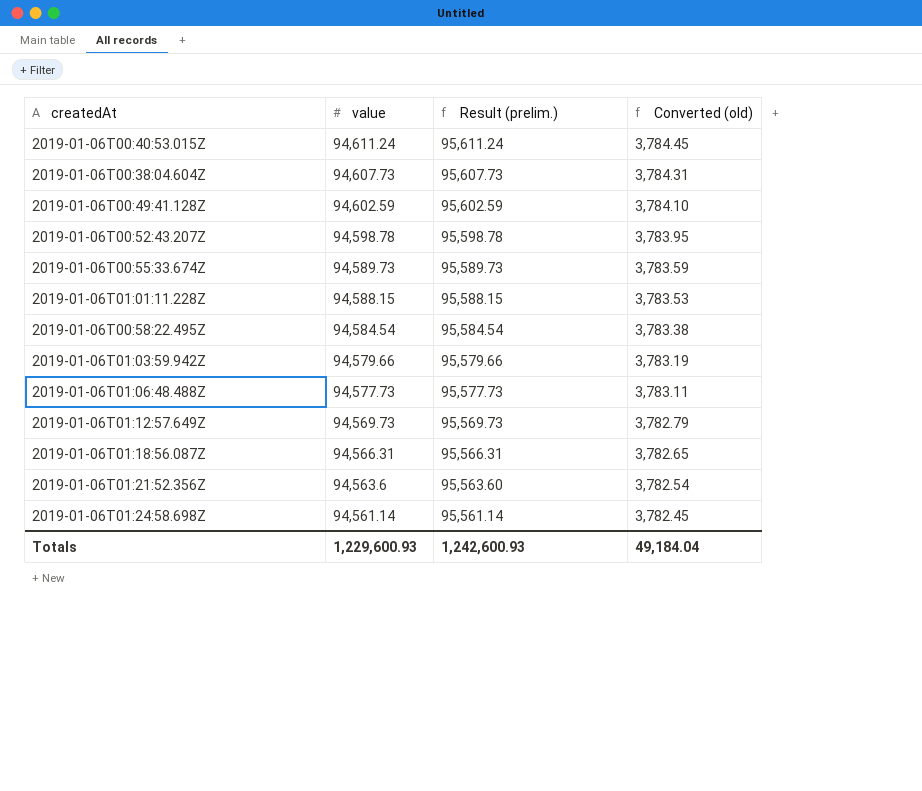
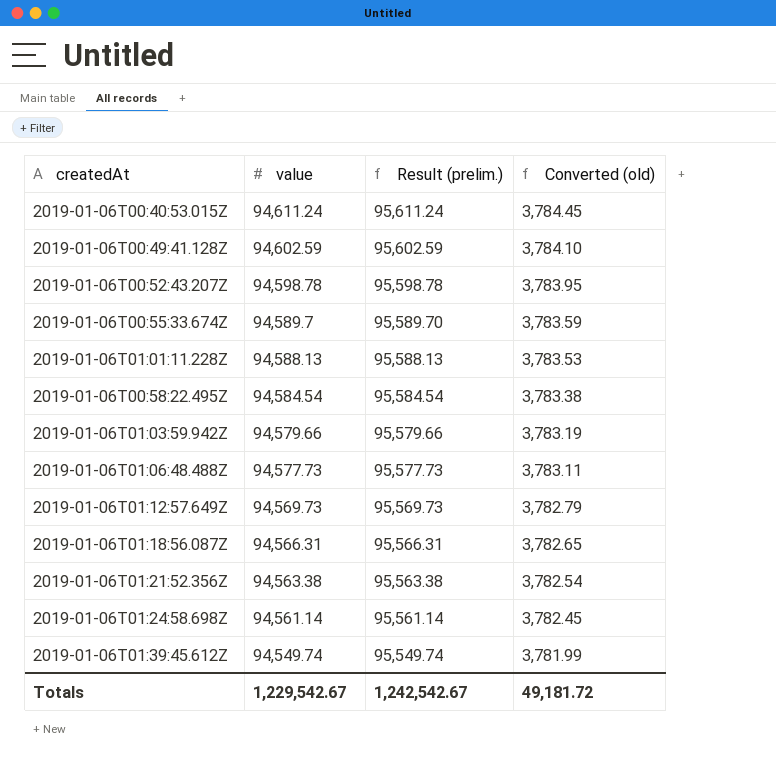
row 2019-01-06T00:38:04.604Z: 94,607.73 | 95,607.73 | 3,784.31 -> none
2019-01-06T00:55:33.674Z | value: 94,589.73 -> 94,589.7
2019-01-06T00:55:33.674Z | Result (prelim.): 95,589.73 -> 95,589.70
2019-01-06T01:01:11.228Z | value: 94,588.15 -> 94,588.13
2019-01-06T01:01:11.228Z | Result (prelim.): 95,588.15 -> 95,588.13
2019-01-06T01:21:52.356Z | value: 94,563.6 -> 94,563.38
2019-01-06T01:21:52.356Z | Result (prelim.): 95,563.60 -> 95,563.38
row 2019-01-06T01:39:45.612Z: none -> 94,549.74 | 95,549.74 | 3,781.99
Totals | value: 1,229,600.93 -> 1,229,542.67
Totals | Result (prelim.): 1,242,600.93 -> 1,242,542.67
Totals | Converted (old): 49,184.04 -> 49,181.72

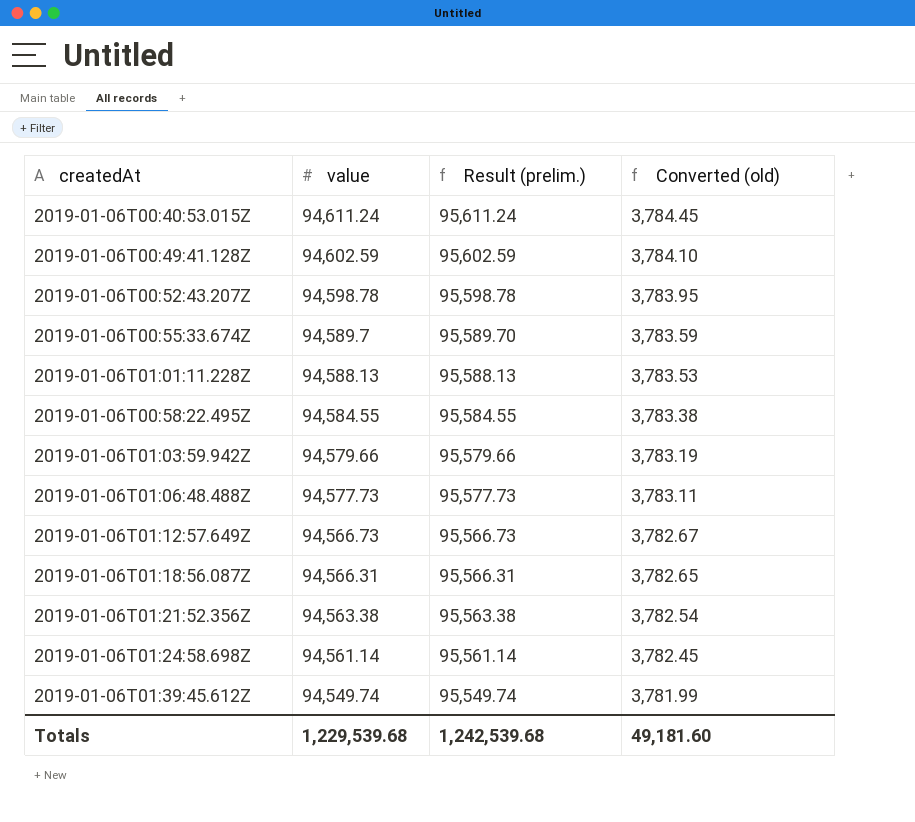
2019-01-06T00:58:22.495Z | value: 94,584.54 -> 94,584.55
2019-01-06T00:58:22.495Z | Result (prelim.): 95,584.54 -> 95,584.55
2019-01-06T01:12:57.649Z | value: 94,569.73 -> 94,566.73
2019-01-06T01:12:57.649Z | Result (prelim.): 95,569.73 -> 95,566.73
2019-01-06T01:12:57.649Z | Converted (old): 3,782.79 -> 3,782.67
Totals | value: 1,229,542.67 -> 1,229,539.68
Totals | Result (prelim.): 1,242,542.67 -> 1,242,539.68
Totals | Converted (old): 49,181.72 -> 49,181.60

